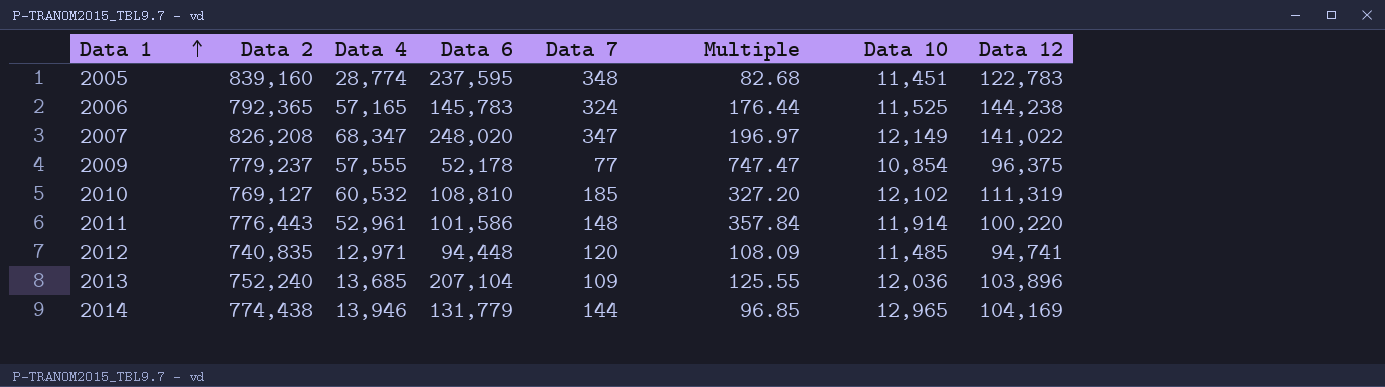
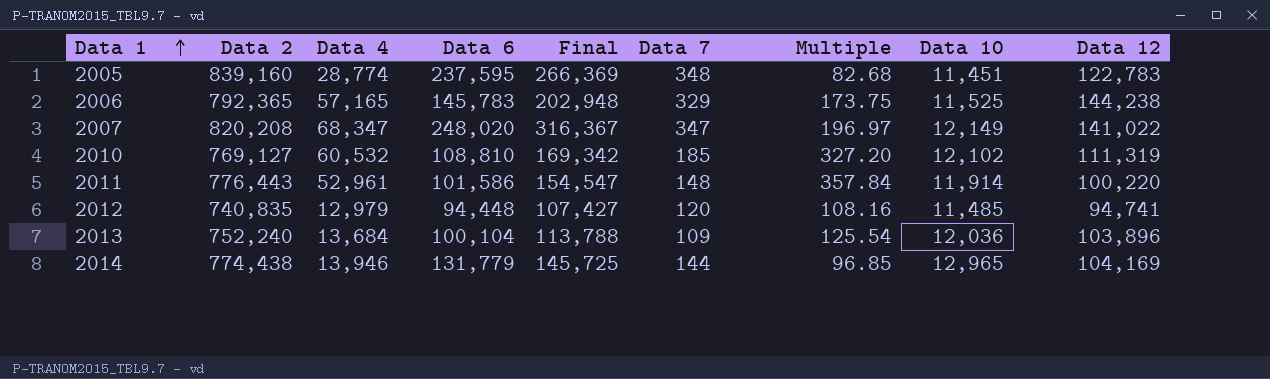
column Final | formula: none -> [Data 4] + [Data 6]
row 2009: 779,237 | 57,555 | 52,178 | 77 | 747.47 | 10,854 | 96,375 -> none
2006 | Data 7: 324 -> 329
2006 | Multiple: 176.44 -> 173.75
2007 | Data 2: 826,208 -> 820,208
2012 | Data 4: 12,971 -> 12,979
2012 | Multiple: 108.09 -> 108.16
2013 | Data 4: 13,685 -> 13,684
2013 | Data 6: 207,104 -> 100,104
2013 | Multiple: 125.55 -> 125.54

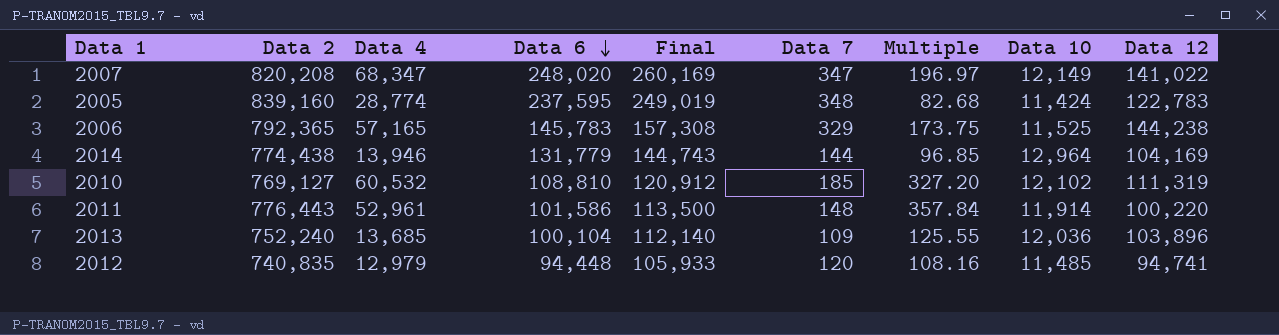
row order: Data 1 ascending -> Data 6 descending
column Final | formula: [Data 4] + [Data 6] -> [Data 6] + [Data 10]
2005 | Data 10: 11,451 -> 11,424
2014 | Data 10: 12,965 -> 12,964
2013 | Data 4: 13,684 -> 13,685
2013 | Multiple: 125.54 -> 125.55

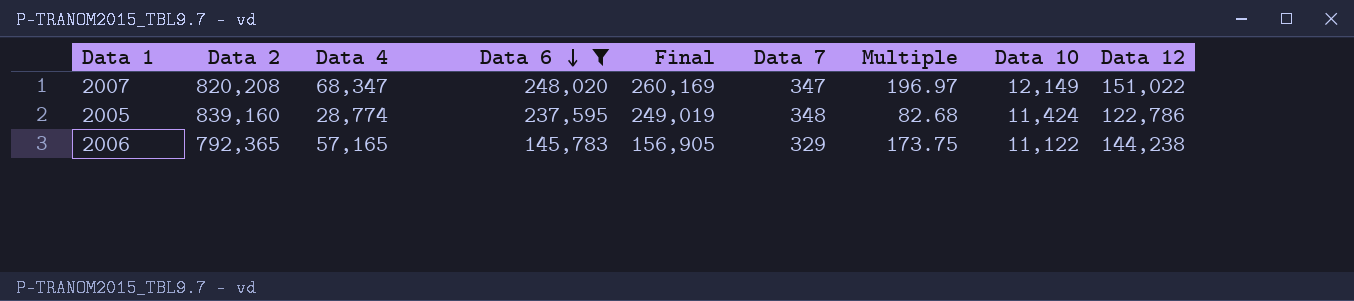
filter: none -> Data 6 >= 145,783
2007 | Data 12: 141,022 -> 151,022
2005 | Data 12: 122,783 -> 122,786
2006 | Final: 157,308 -> 156,905
2006 | Data 10: 11,525 -> 11,122

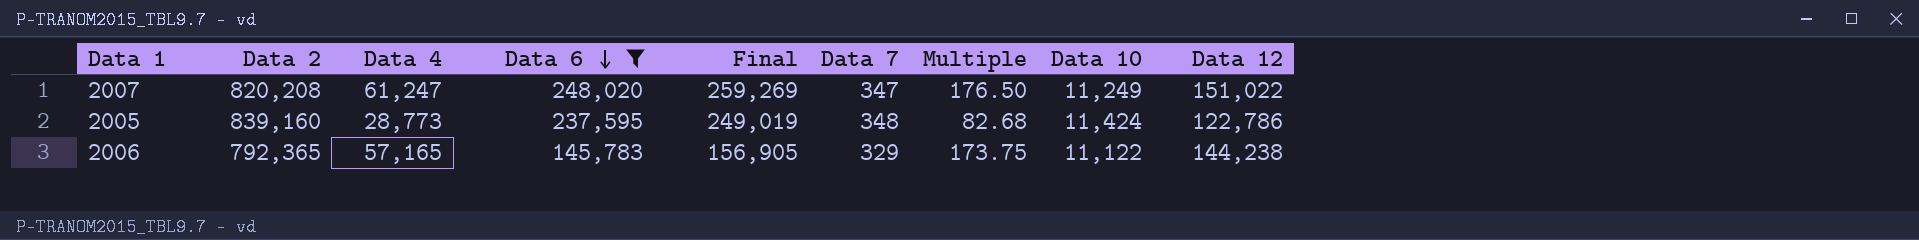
2007 | Data 4: 68,347 -> 61,247
2007 | Final: 260,169 -> 259,269
2007 | Multiple: 196.97 -> 176.50
2007 | Data 10: 12,149 -> 11,249
2005 | Data 4: 28,774 -> 28,773

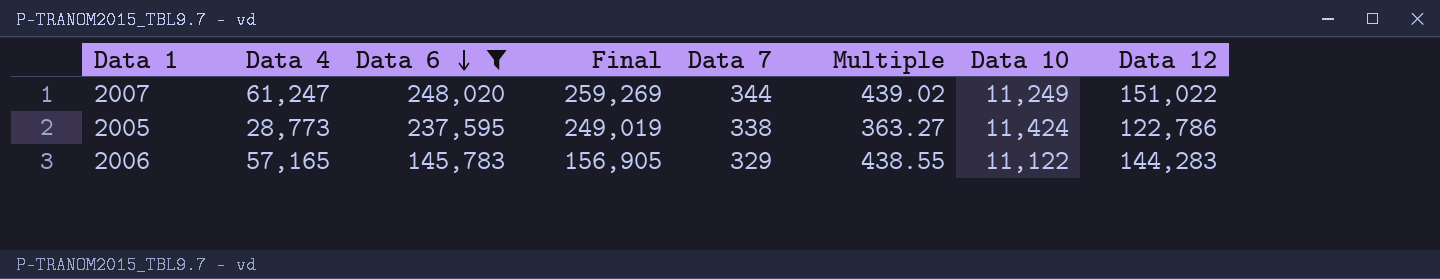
column Data 2 | position: 2 -> none
column Multiple | formula: [Data 4] / [Data 7] -> [Data 12] / [Data 7]
2007 | Data 7: 347 -> 344
2005 | Data 7: 348 -> 338
2006 | Data 12: 144,238 -> 144,283

